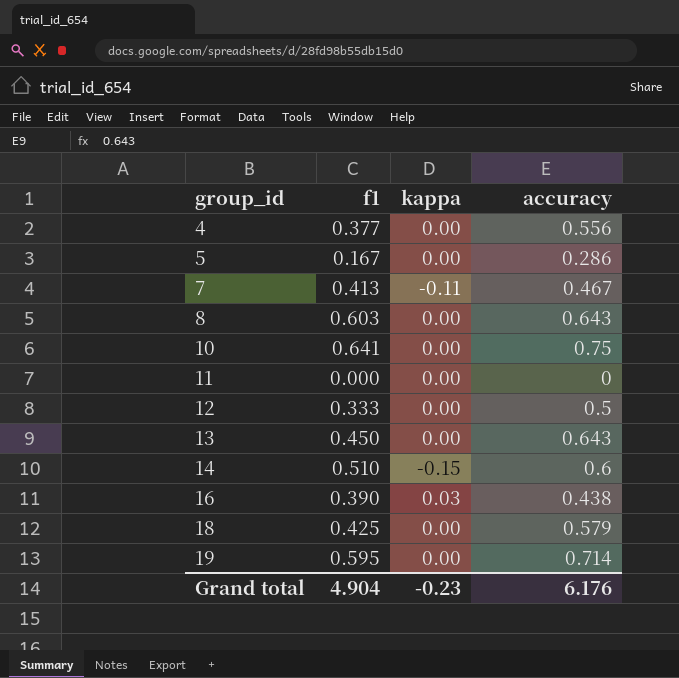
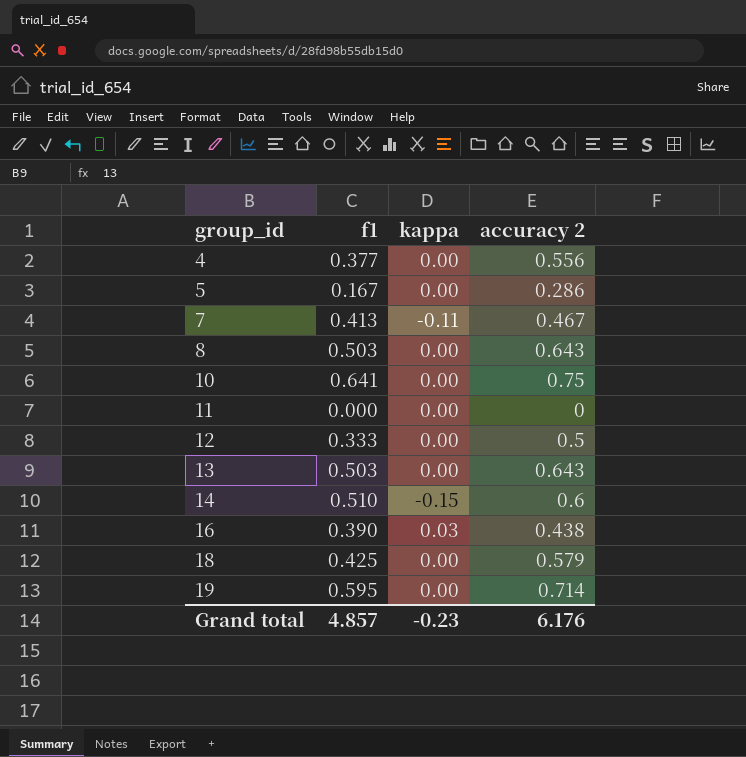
column name: accuracy -> accuracy 2
8 | f1: 0.603 -> 0.503
13 | f1: 0.450 -> 0.503
Grand total | f1: 4.904 -> 4.857

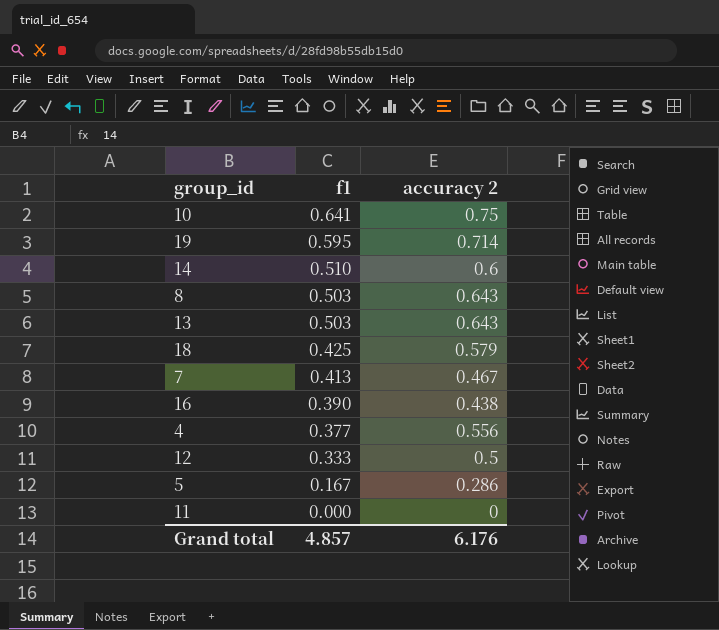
row order: group_id ascending -> f1 descending
column kappa | position: 3 -> none

